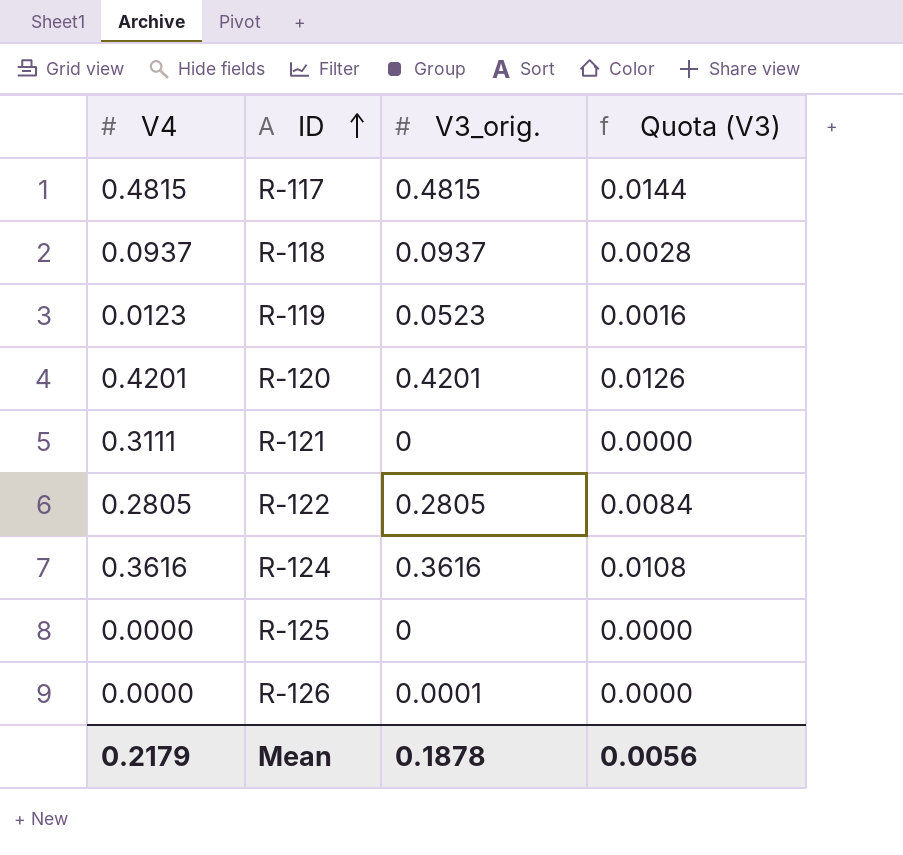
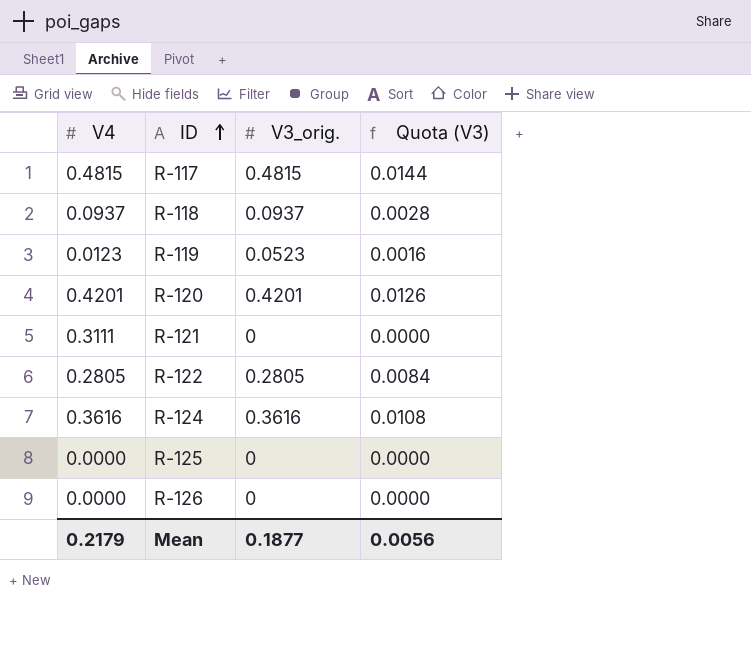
R-126 | V3_orig.: 0.0001 -> 0
Mean | V3_orig.: 0.1878 -> 0.1877

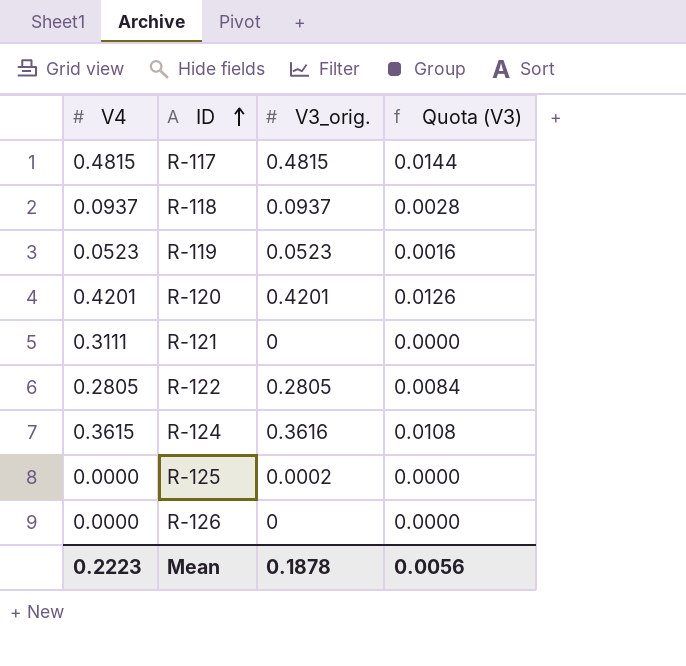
R-119 | V4: 0.0123 -> 0.0523
R-124 | V4: 0.3616 -> 0.3615
R-125 | V3_orig.: 0 -> 0.0002
Mean | V4: 0.2179 -> 0.2223
Mean | V3_orig.: 0.1877 -> 0.1878

